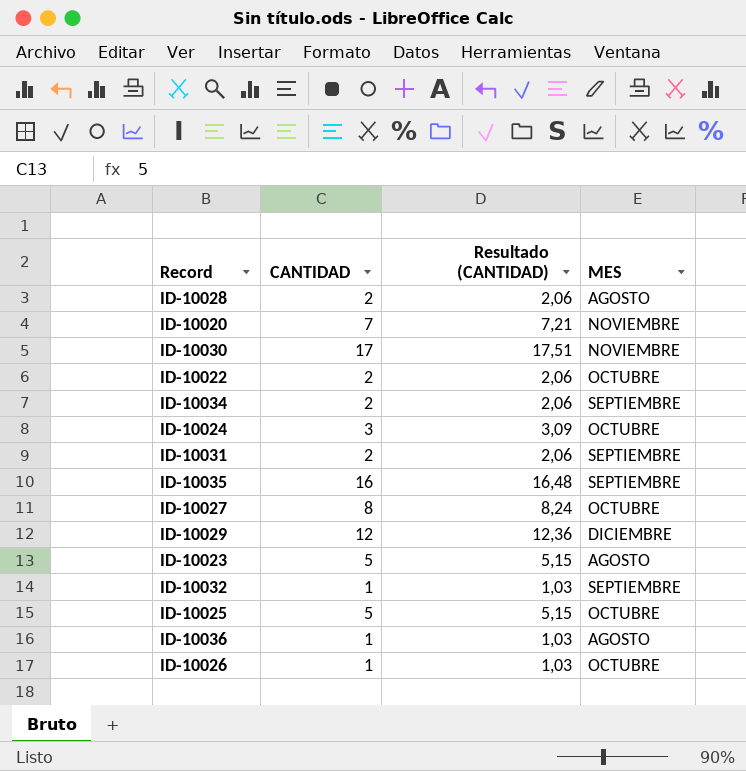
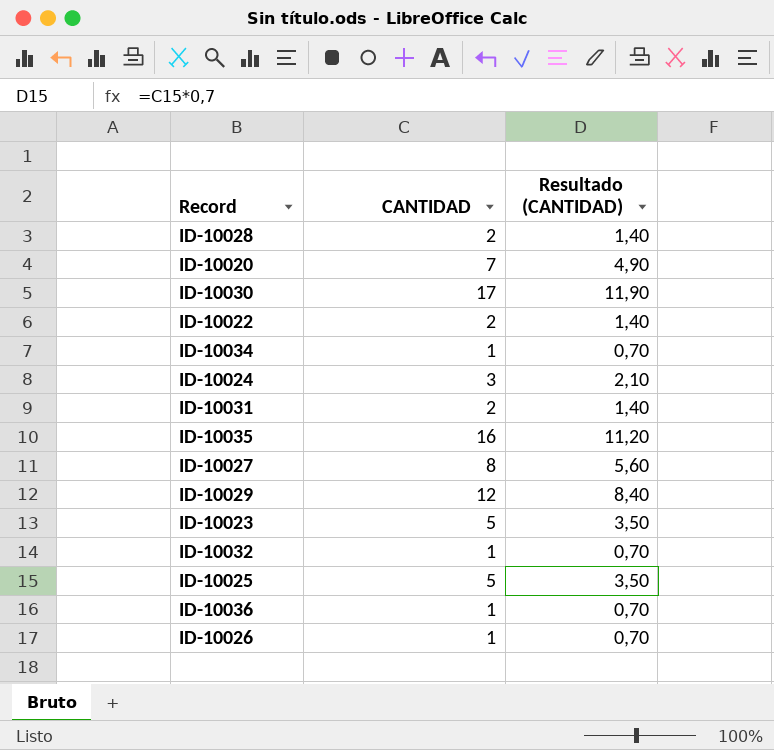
column MES | position: 4 -> none
column Resultado (CANTIDAD) | formula: [CANTIDAD] * 1,03 -> [CANTIDAD] * 0,7
ID-10034 | CANTIDAD: 2 -> 1

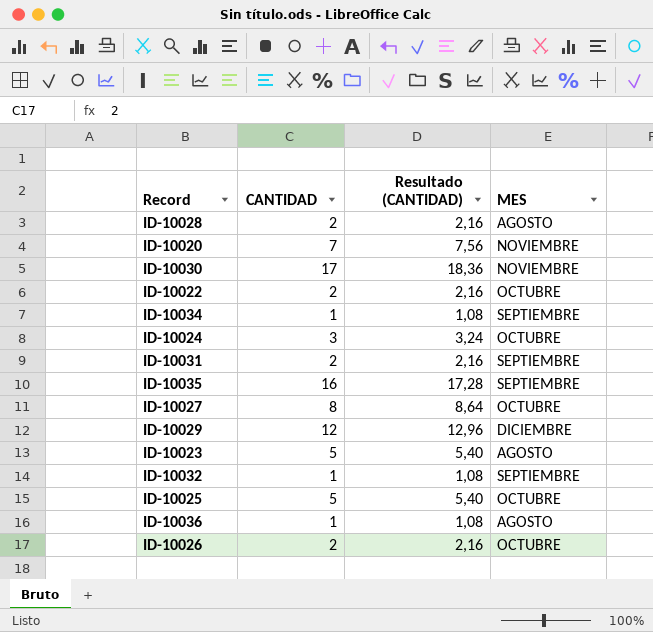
column Resultado (CANTIDAD) | formula: [CANTIDAD] * 0,7 -> [CANTIDAD] * 1,08
column MES | position: none -> 4
ID-10026 | CANTIDAD: 1 -> 2

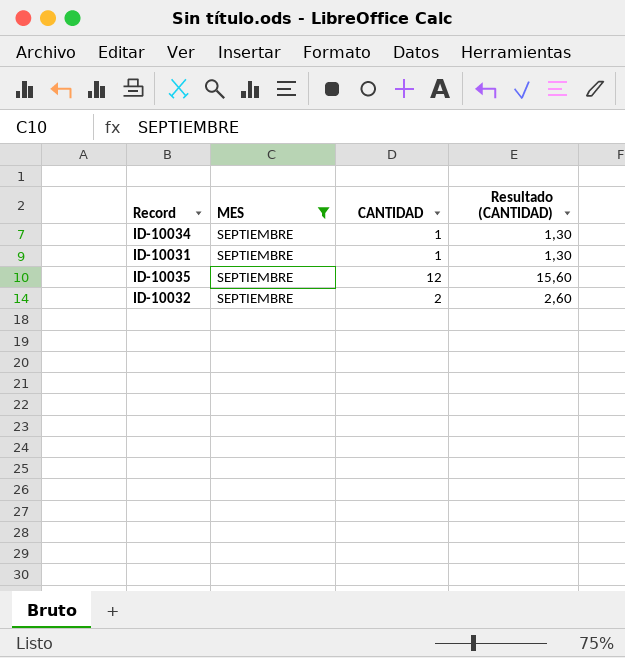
filter: none -> MES = SEPTIEMBRE
column MES | position: 4 -> 2
column Resultado (CANTIDAD) | formula: [CANTIDAD] * 1,08 -> [CANTIDAD] * 1,3
ID-10031 | CANTIDAD: 2 -> 1
ID-10035 | CANTIDAD: 16 -> 12
ID-10032 | CANTIDAD: 1 -> 2

